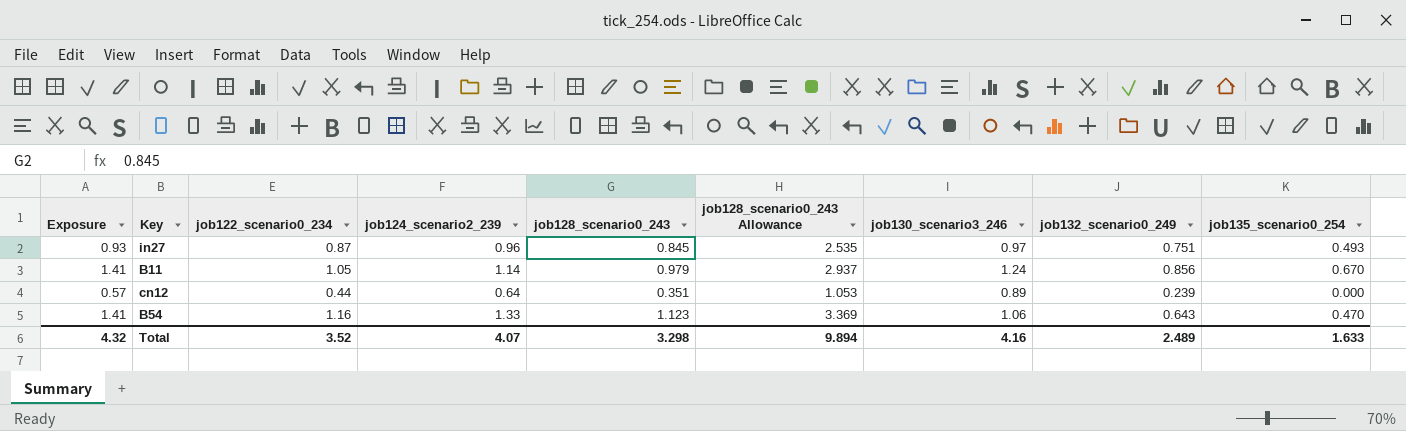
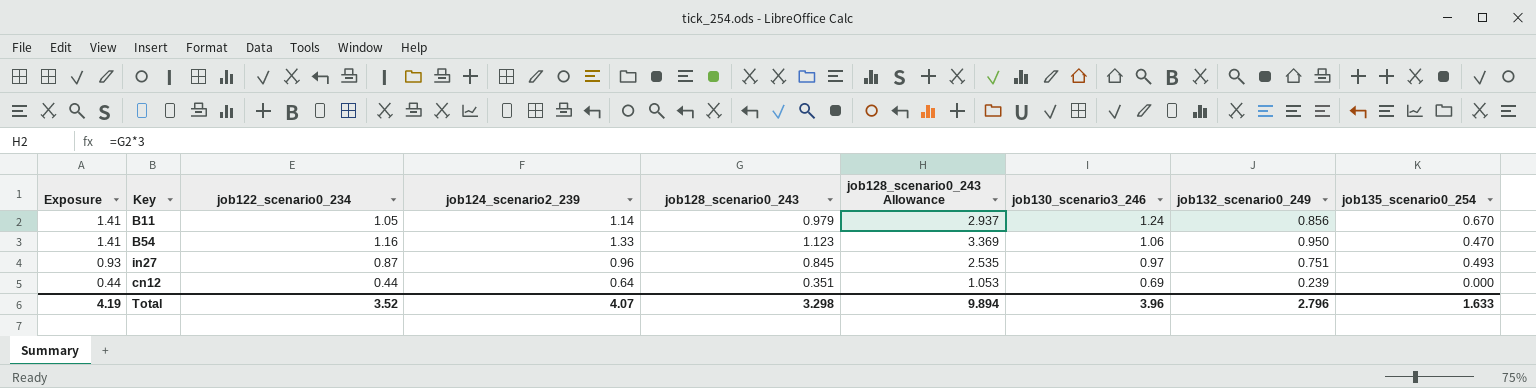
row order: none -> Exposure descending
B54 | job132_scenario0_249: 0.643 -> 0.950
cn12 | Exposure: 0.57 -> 0.44
cn12 | job130_scenario3_246: 0.89 -> 0.69
Total | Exposure: 4.32 -> 4.19
Total | job130_scenario3_246: 4.16 -> 3.96
Total | job132_scenario0_249: 2.489 -> 2.796

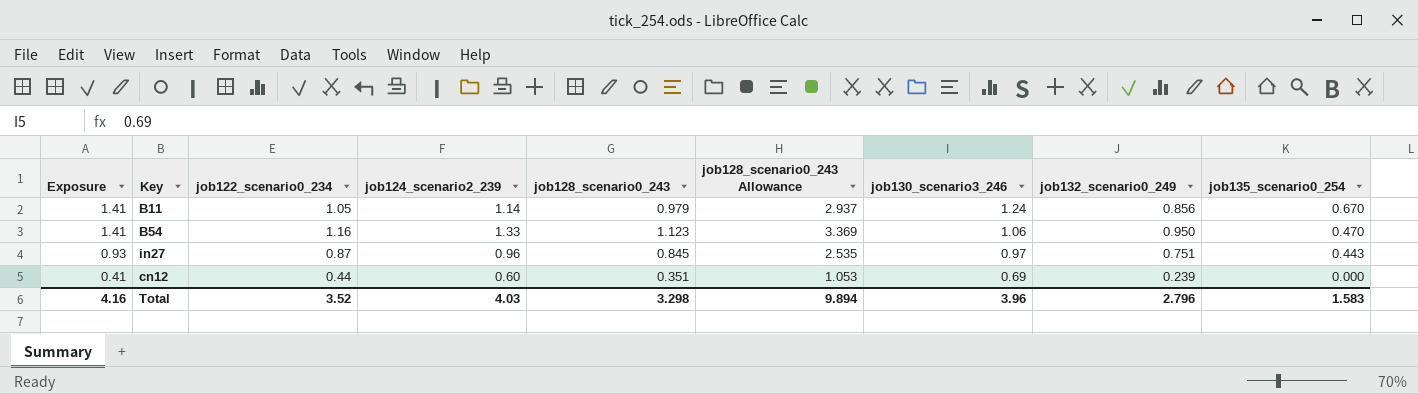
in27 | job135_scenario0_254: 0.493 -> 0.443
cn12 | Exposure: 0.44 -> 0.41
cn12 | job124_scenario2_239: 0.64 -> 0.60
Total | Exposure: 4.19 -> 4.16
Total | job124_scenario2_239: 4.07 -> 4.03
Total | job135_scenario0_254: 1.633 -> 1.583

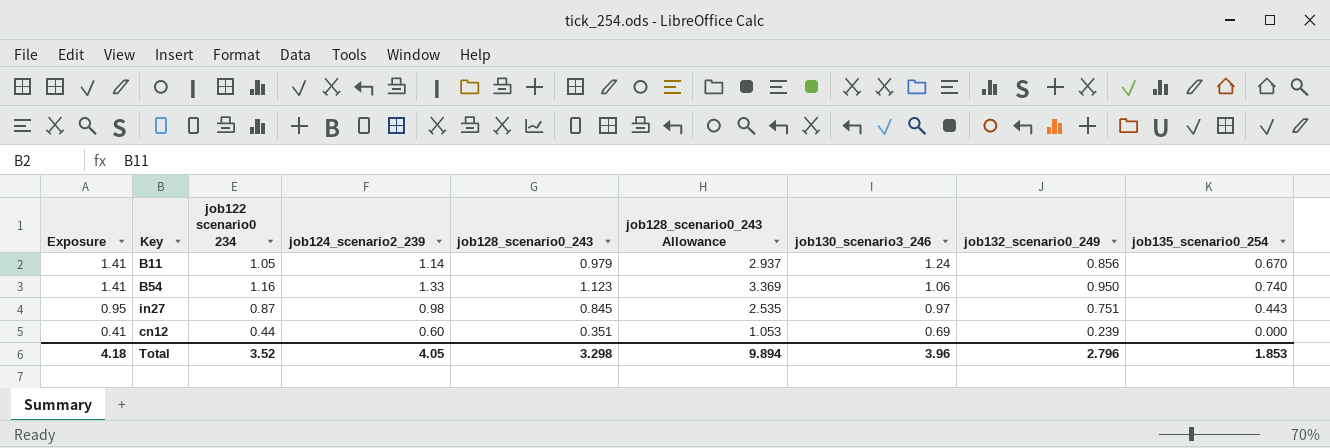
column name: job122_scenario0_234 -> job122 scenario0 234
B54 | job135_scenario0_254: 0.470 -> 0.740
in27 | Exposure: 0.93 -> 0.95
in27 | job124_scenario2_239: 0.96 -> 0.98
Total | Exposure: 4.16 -> 4.18
Total | job124_scenario2_239: 4.03 -> 4.05
Total | job135_scenario0_254: 1.583 -> 1.853

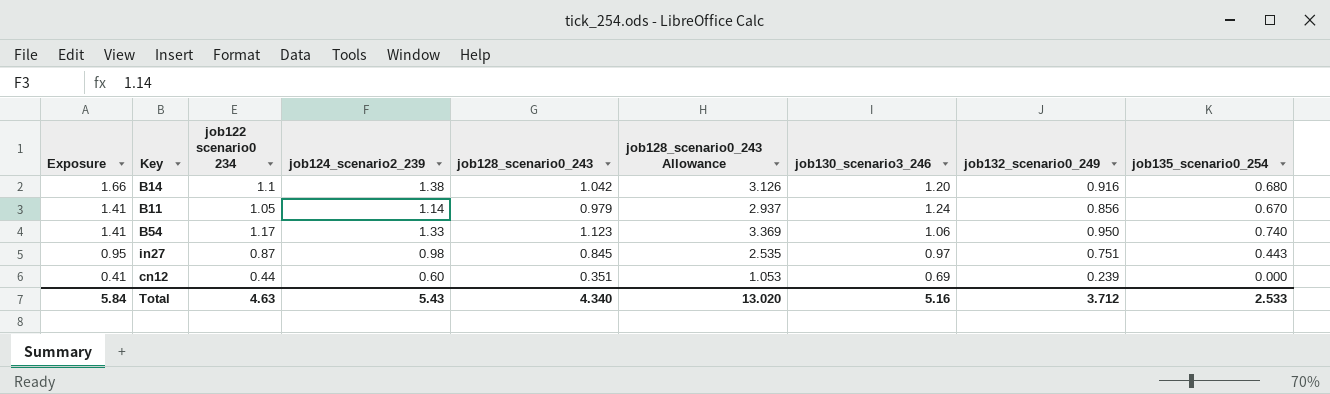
row B14: none -> 1.66 | 1.1 | 1.38 | 1.042 | 3.126 | 1.20 | 0.916 | 0.680
B54 | job122 scenario0 234: 1.16 -> 1.17
Total | Exposure: 4.18 -> 5.84
Total | job122 scenario0 234: 3.52 -> 4.63
Total | job124_scenario2_239: 4.05 -> 5.43
Total | job128_scenario0_243: 3.298 -> 4.340
Total | job128_scenario0_243 Allowance: 9.894 -> 13.020
Total | job130_scenario3_246: 3.96 -> 5.16
Total | job132_scenario0_249: 2.796 -> 3.712
Total | job135_scenario0_254: 1.853 -> 2.533

